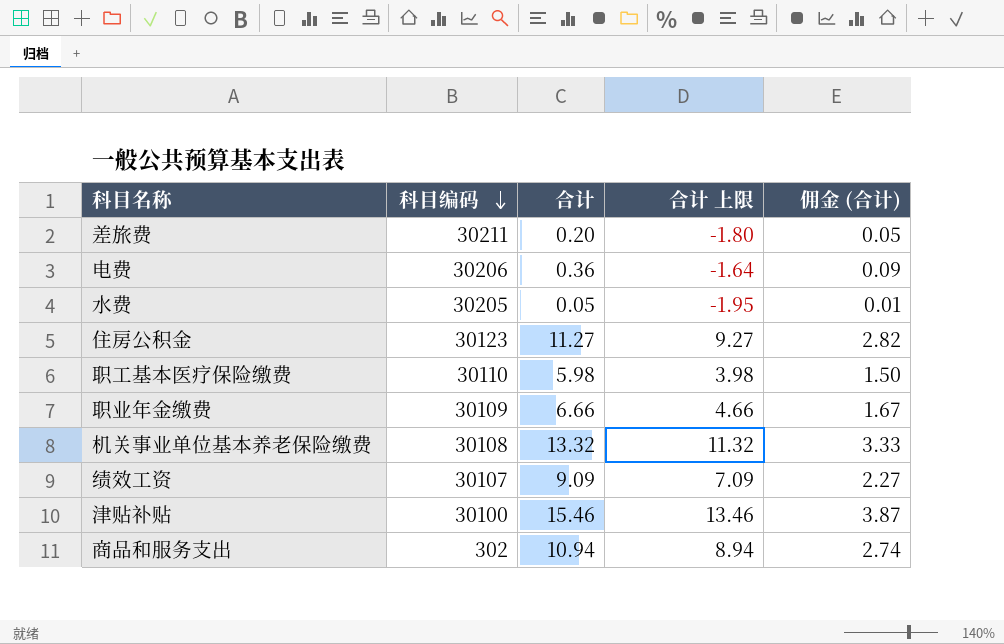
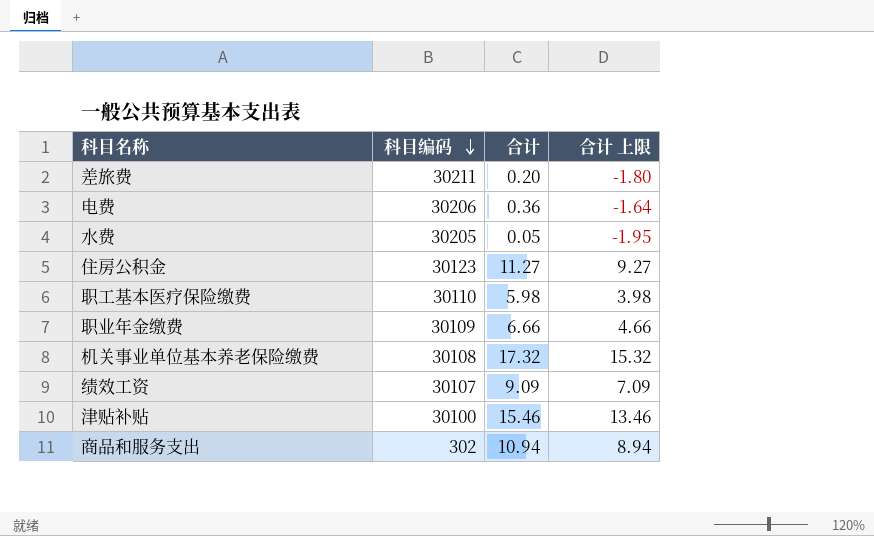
column 佣金 (合计) | formula: [合计] * 0.25 -> none
机关事业单位基本养老保险缴费 | 合计: 13.32 -> 17.32
机关事业单位基本养老保险缴费 | 合计 上限: 11.32 -> 15.32

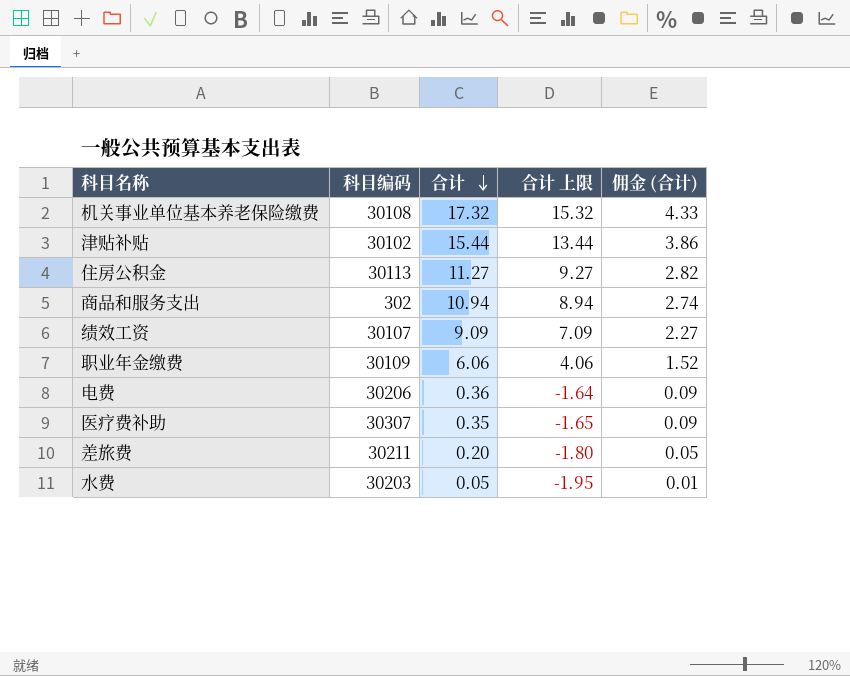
row order: 科目编码 descending -> 合计 descending
column 佣金 (合计) | formula: none -> [合计] * 0.25
row 职工基本医疗保险缴费: 30110 | 5.98 | 3.98 -> none
津贴补贴 | 科目编码: 30100 -> 30102
津贴补贴 | 合计: 15.46 -> 15.44
津贴补贴 | 合计 上限: 13.46 -> 13.44
住房公积金 | 科目编码: 30123 -> 30113
职业年金缴费 | 合计: 6.66 -> 6.06
职业年金缴费 | 合计 上限: 4.66 -> 4.06
row 医疗费补助: none -> 30307 | 0.35 | -1.65 | 0.09
水费 | 科目编码: 30205 -> 30203

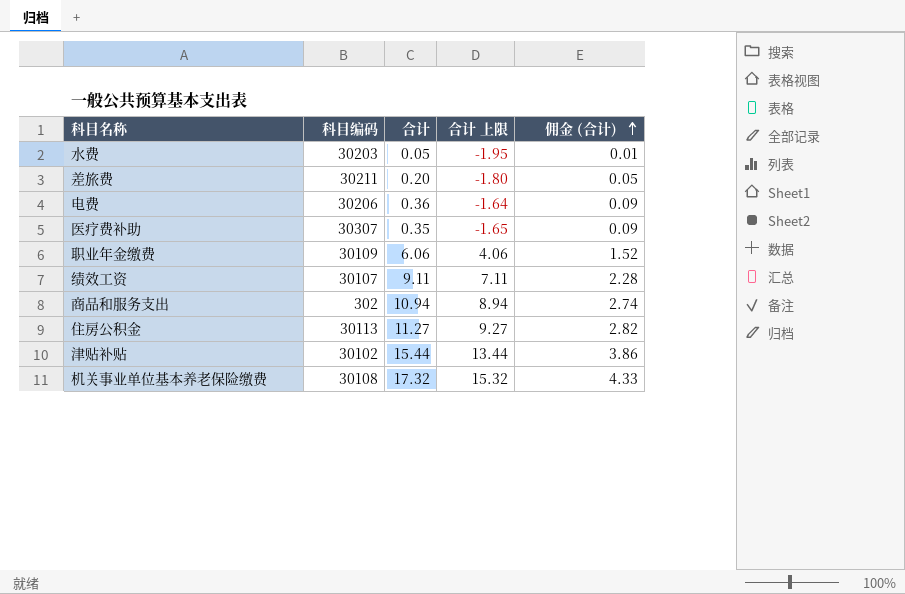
row order: 合计 descending -> 佣金 (合计) ascending
绩效工资 | 合计: 9.09 -> 9.11
绩效工资 | 合计 上限: 7.09 -> 7.11
绩效工资 | 佣金 (合计): 2.27 -> 2.28

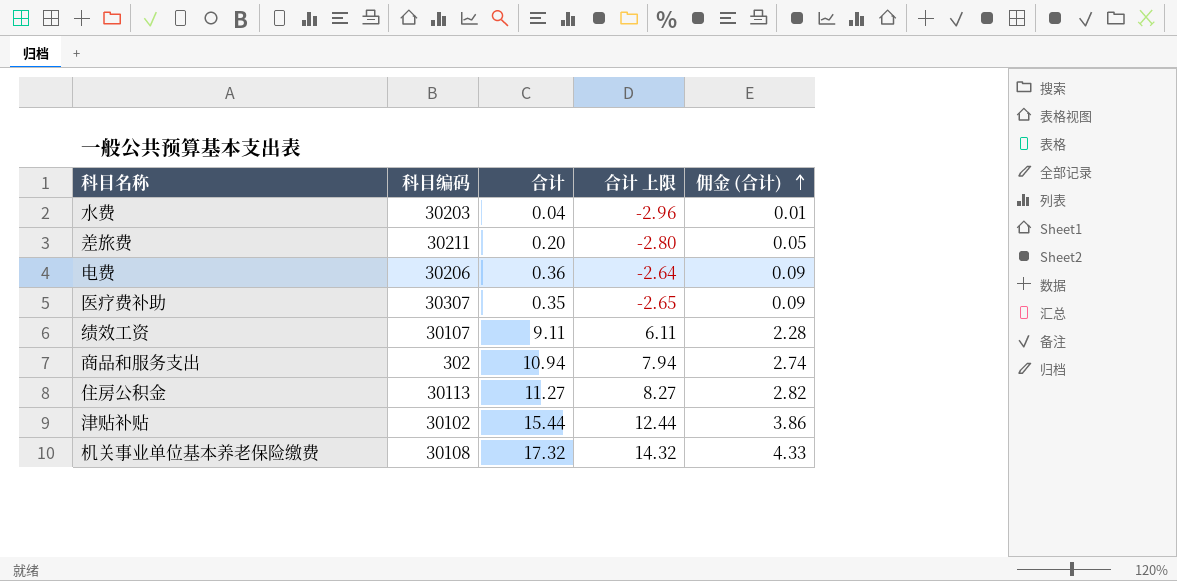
column 合计 上限 | formula: [合计] - 2 -> [合计] - 3
row 职业年金缴费: 30109 | 6.06 | 4.06 | 1.52 -> none
水费 | 合计: 0.05 -> 0.04

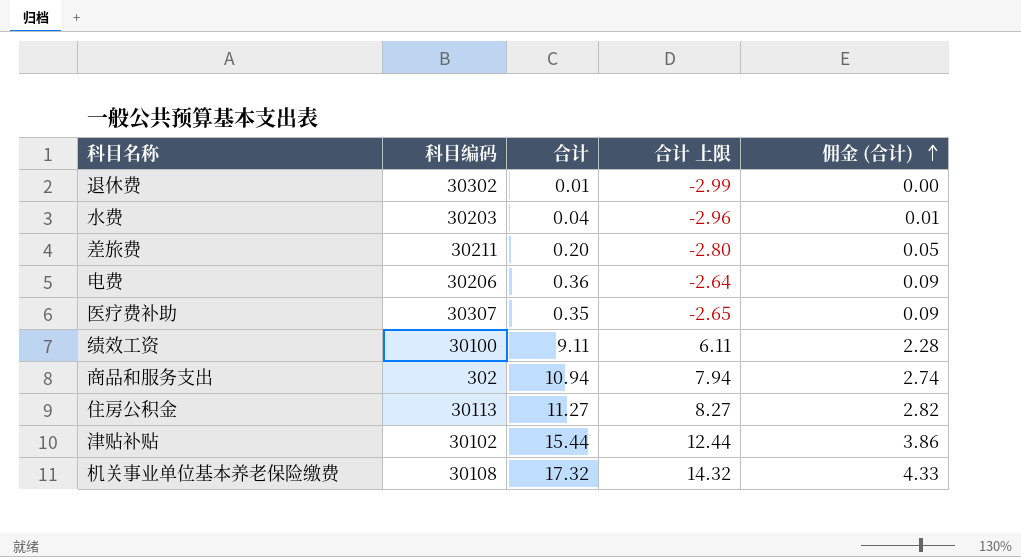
row 退休费: none -> 30302 | 0.01 | -2.99 | 0.00
绩效工资 | 科目编码: 30107 -> 30100

